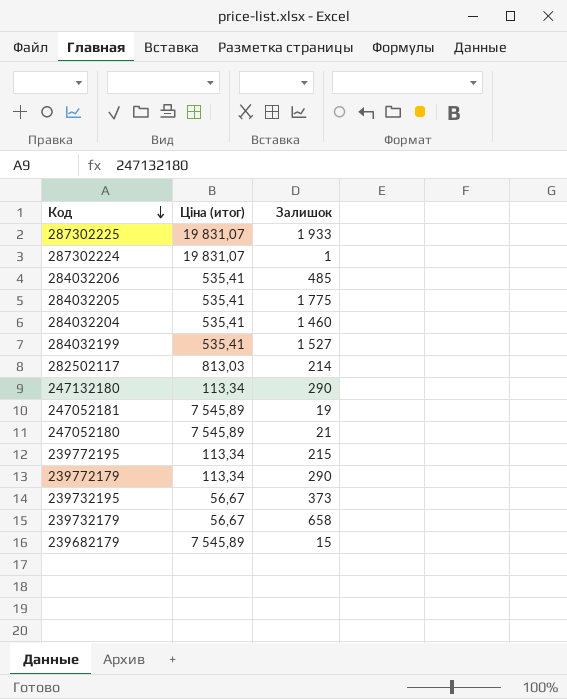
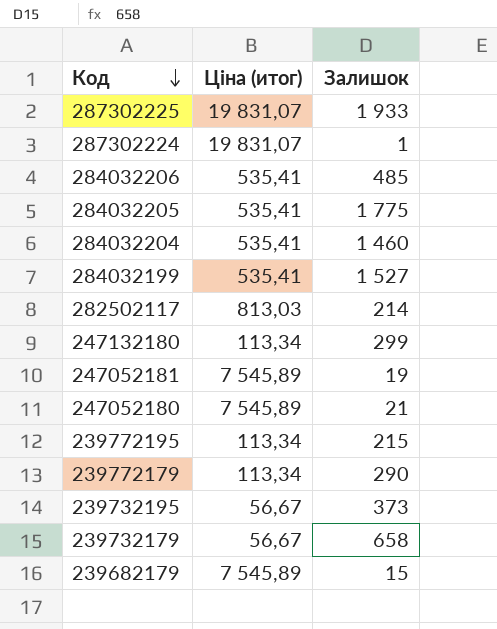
247132180 | Залишок: 290 -> 299

